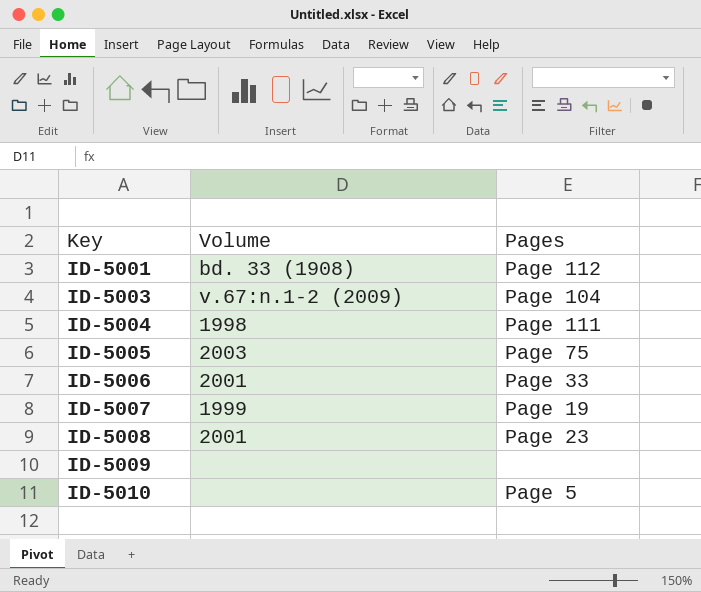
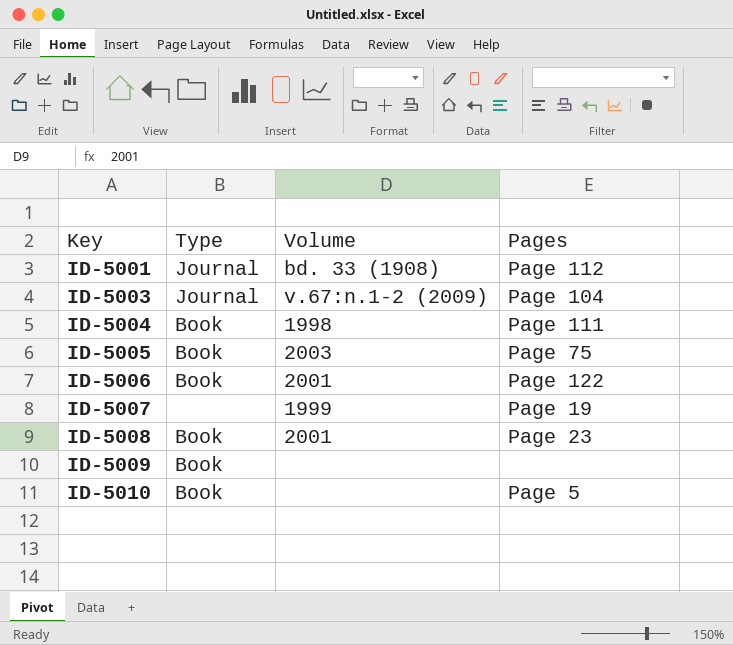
column Type | position: none -> 2
ID-5006 | Pages: Page 33 -> Page 122

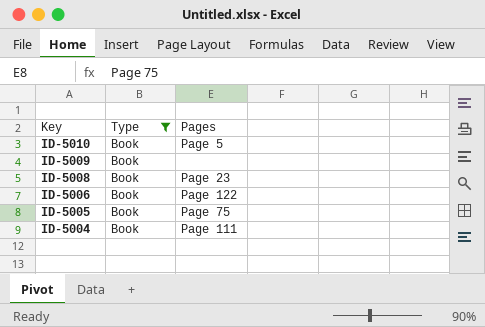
filter: none -> Type = Book
row order: Key ascending -> Key descending
column Volume | position: 3 -> none

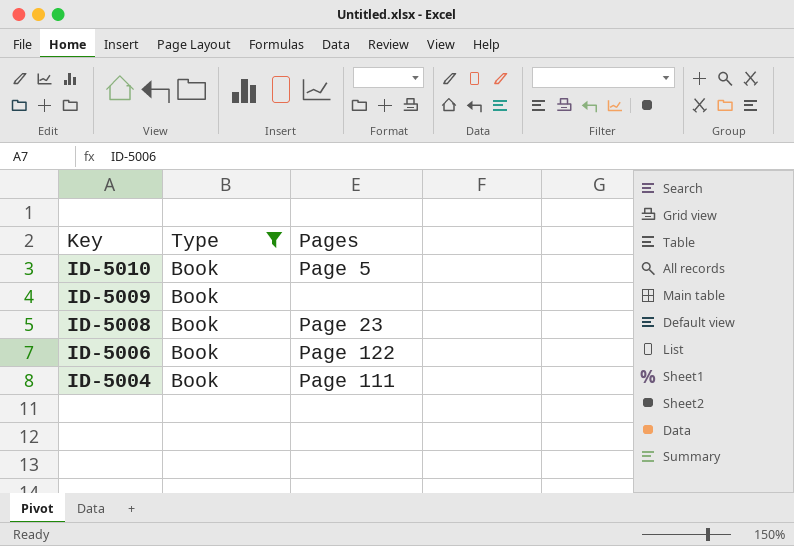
row ID-5005: Book | Page 75 -> none

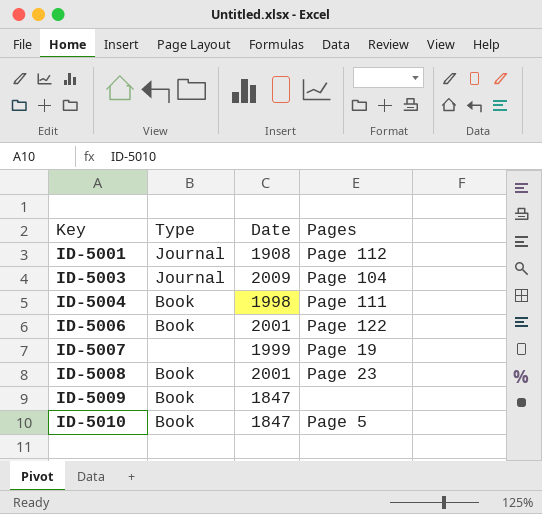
filter: Type = Book -> none
row order: Key descending -> Key ascending
column Date | position: none -> 3

